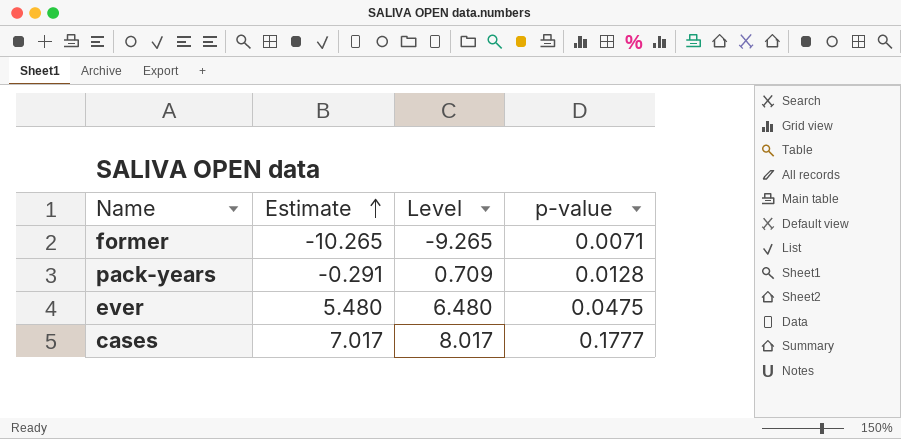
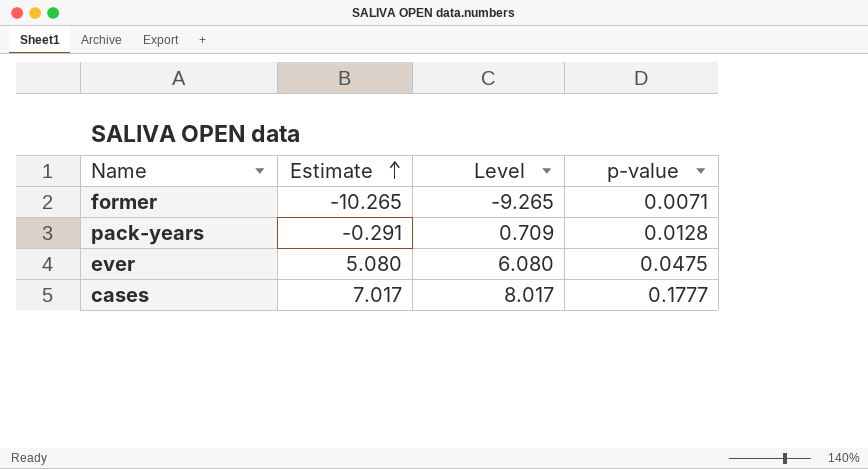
ever | Estimate: 5.480 -> 5.080
ever | Level: 6.480 -> 6.080

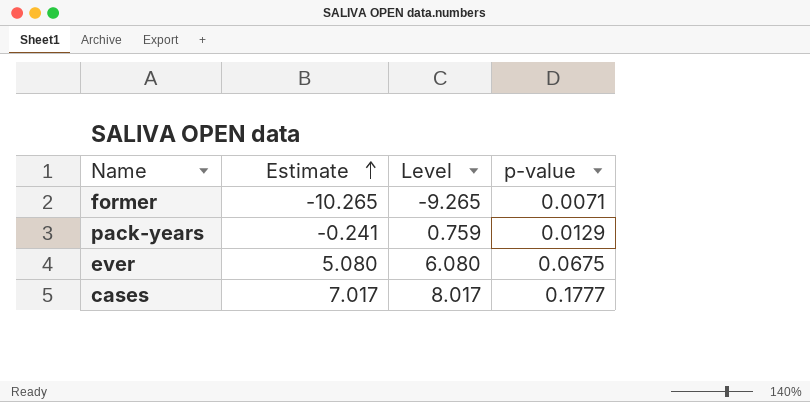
pack-years | Estimate: -0.291 -> -0.241
pack-years | Level: 0.709 -> 0.759
pack-years | p-value: 0.0128 -> 0.0129
ever | p-value: 0.0475 -> 0.0675

